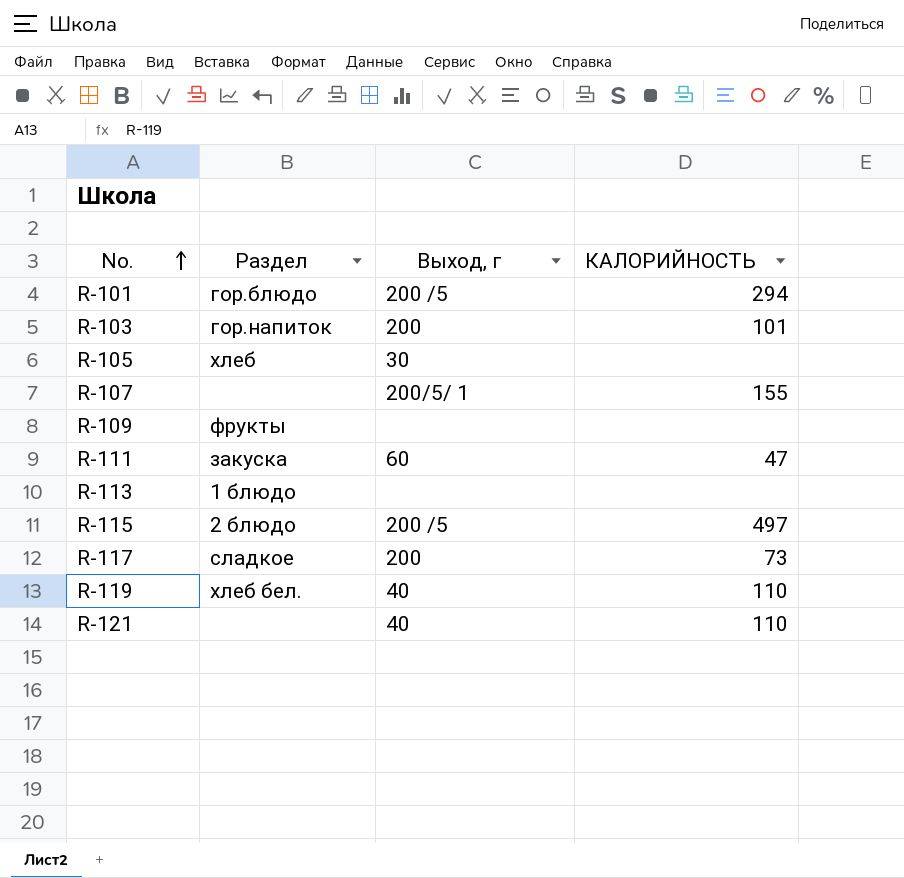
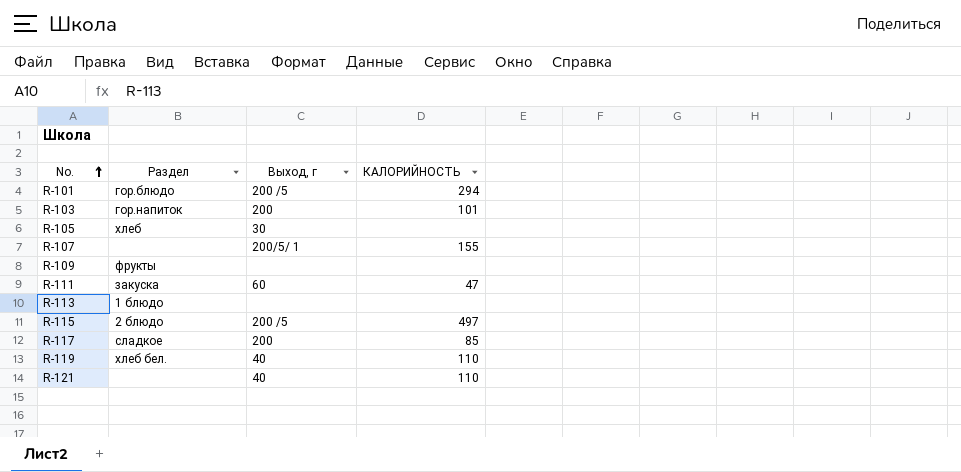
R-117 | КАЛОРИЙНОСТЬ: 73 -> 85

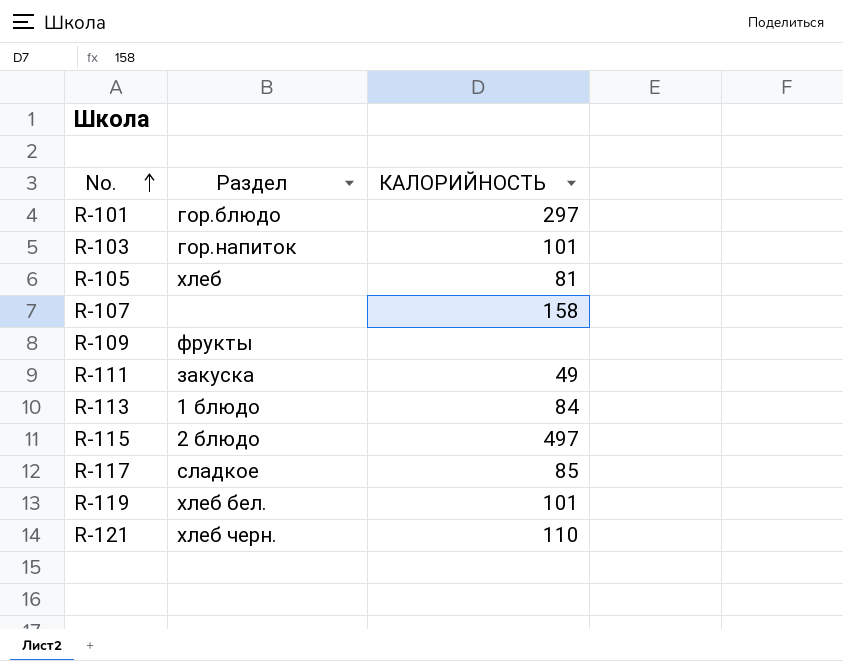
column Выход, г | position: 3 -> none
R-101 | КАЛОРИЙНОСТЬ: 294 -> 297
R-105 | КАЛОРИЙНОСТЬ: none -> 81
R-107 | КАЛОРИЙНОСТЬ: 155 -> 158
R-111 | КАЛОРИЙНОСТЬ: 47 -> 49
R-113 | КАЛОРИЙНОСТЬ: none -> 84
R-119 | КАЛОРИЙНОСТЬ: 110 -> 101
R-121 | Раздел: none -> хлеб черн.

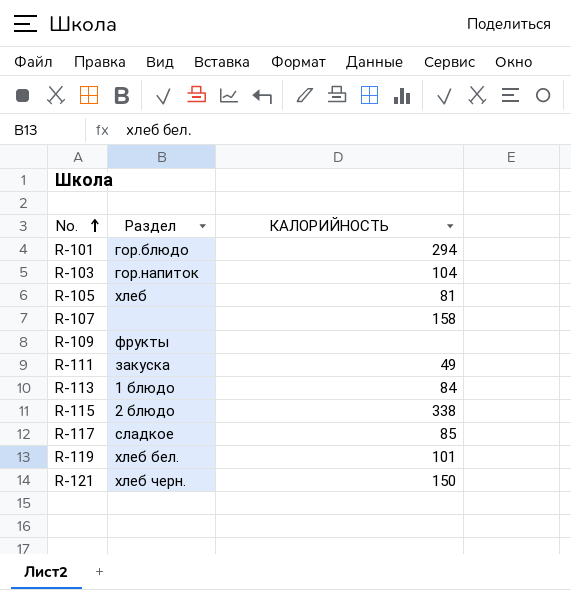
R-101 | КАЛОРИЙНОСТЬ: 297 -> 294
R-103 | КАЛОРИЙНОСТЬ: 101 -> 104
R-115 | КАЛОРИЙНОСТЬ: 497 -> 338
R-121 | КАЛОРИЙНОСТЬ: 110 -> 150

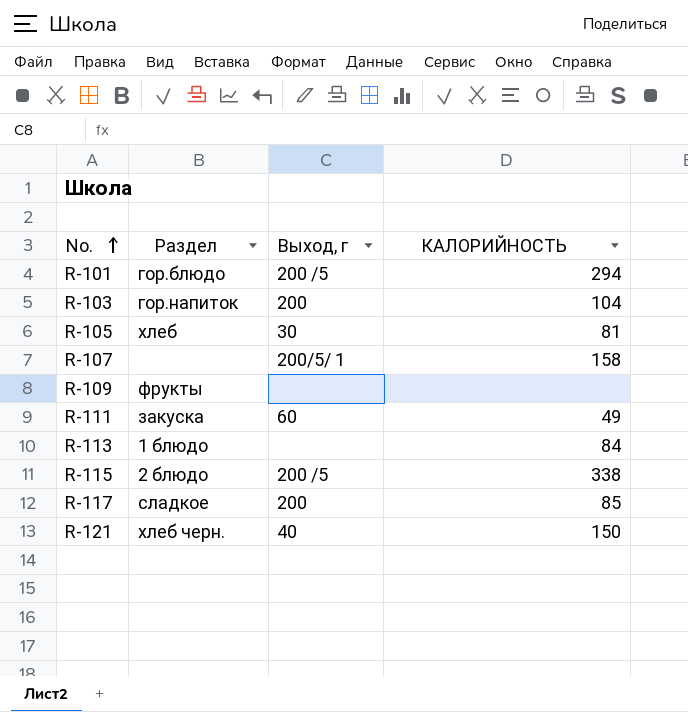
column Выход, г | position: none -> 3
row R-119: хлеб бел. | 101 -> none

